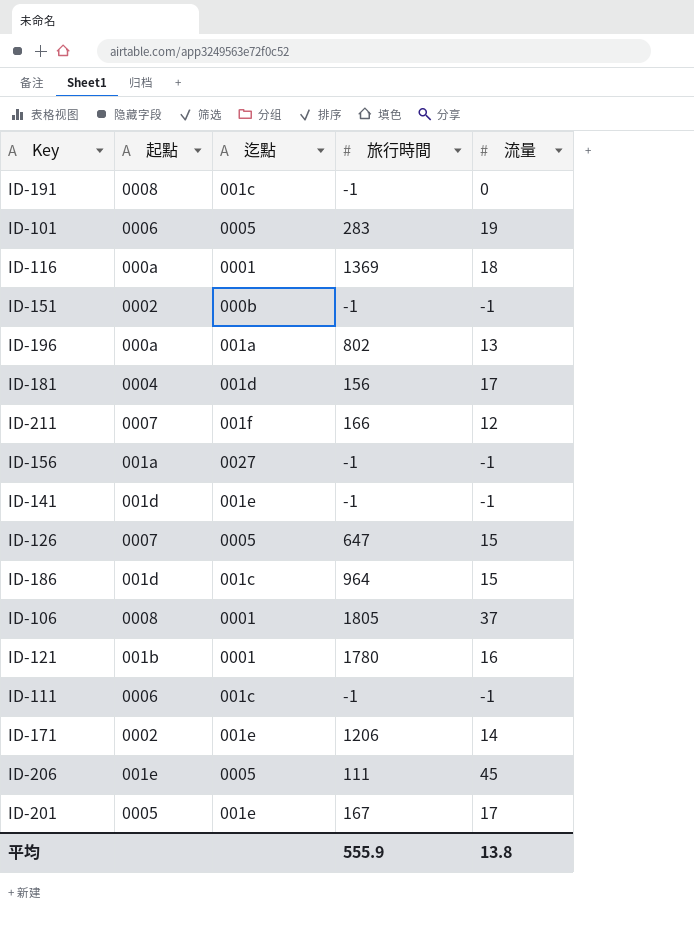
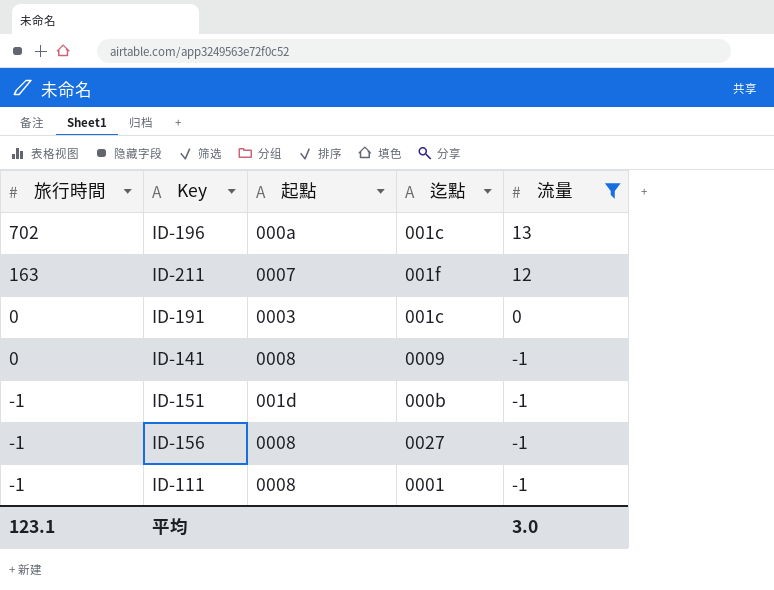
filter: none -> 流量 <= 13
row order: none -> 旅行時間 descending
column 旅行時間 | position: 4 -> 1
ID-196 | 旅行時間: 802 -> 702
ID-196 | 迄點: 001a -> 001c
ID-211 | 旅行時間: 166 -> 163
ID-191 | 旅行時間: -1 -> 0
ID-191 | 起點: 0008 -> 0003
ID-141 | 旅行時間: -1 -> 0
ID-141 | 起點: 001d -> 0008
ID-141 | 迄點: 001e -> 0009
ID-151 | 起點: 0002 -> 001d
ID-156 | 起點: 001a -> 0008
ID-111 | 起點: 0006 -> 0008
ID-111 | 迄點: 001c -> 0001
平均 | 旅行時間: 555.9 -> 123.1
平均 | 流量: 13.8 -> 3.0

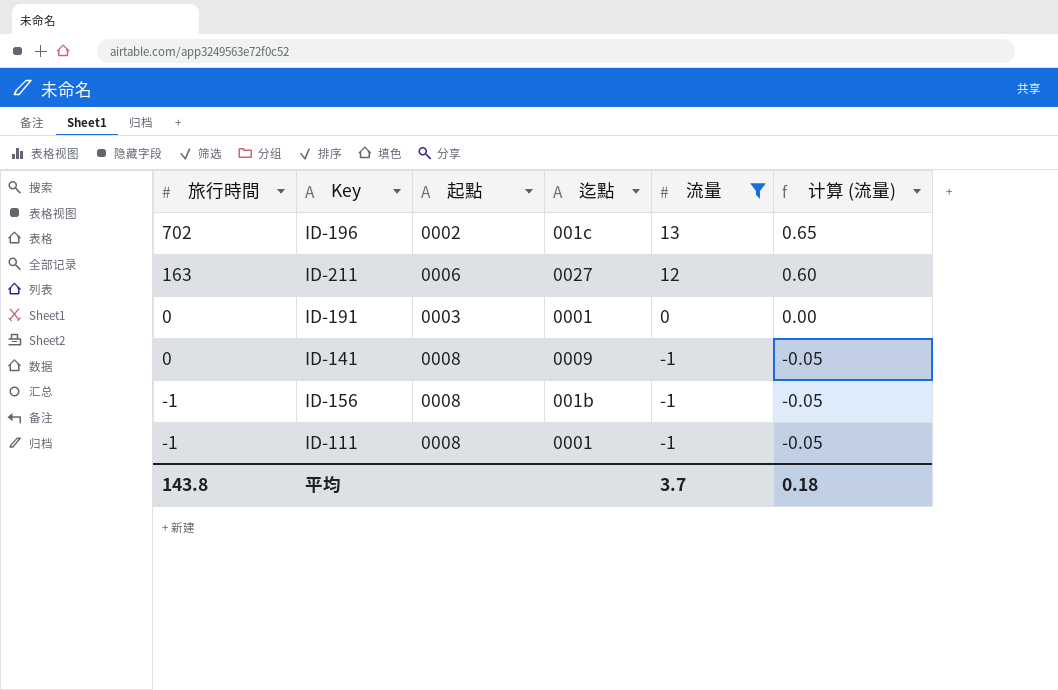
column 计算 (流量) | formula: none -> [流量] * 0.05
row ID-151: -1 | 001d | 000b | -1 -> none
ID-196 | 起點: 000a -> 0002
ID-211 | 起點: 0007 -> 0006
ID-211 | 迄點: 001f -> 0027
ID-191 | 迄點: 001c -> 0001
ID-156 | 迄點: 0027 -> 001b
平均 | 旅行時間: 123.1 -> 143.8
平均 | 流量: 3.0 -> 3.7

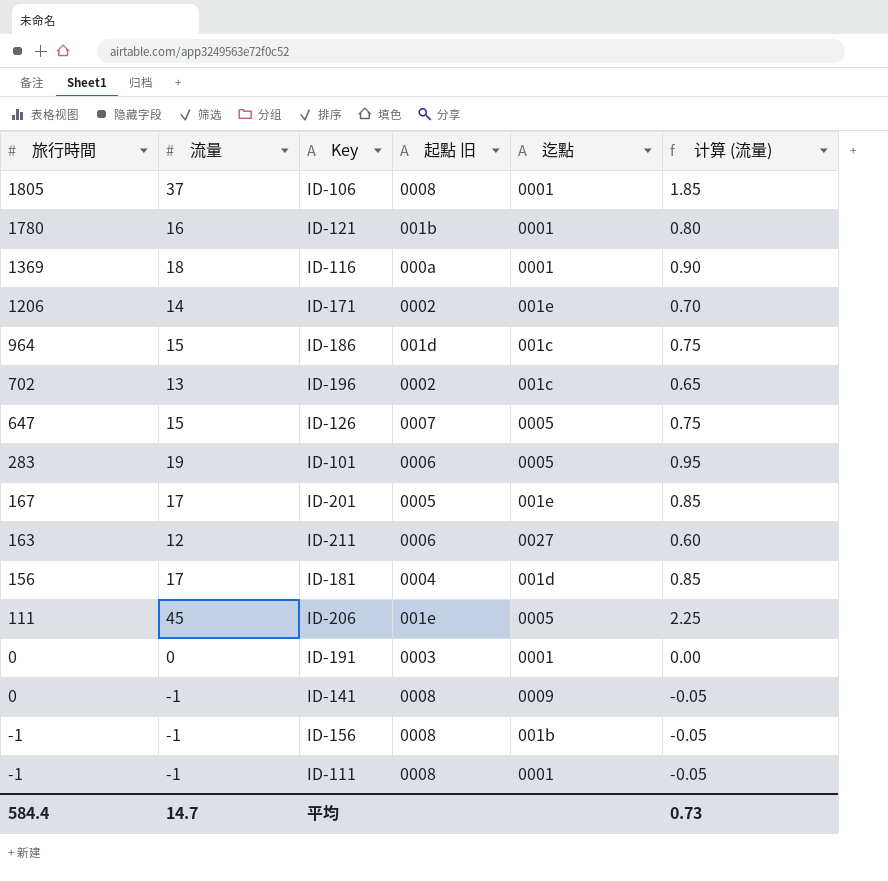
filter: 流量 <= 13 -> none
column 流量 | position: 5 -> 2
column name: 起點 -> 起點 旧
平均 | 旅行時間: 143.8 -> 584.4
平均 | 流量: 3.7 -> 14.7
平均 | 计算 (流量): 0.18 -> 0.73

